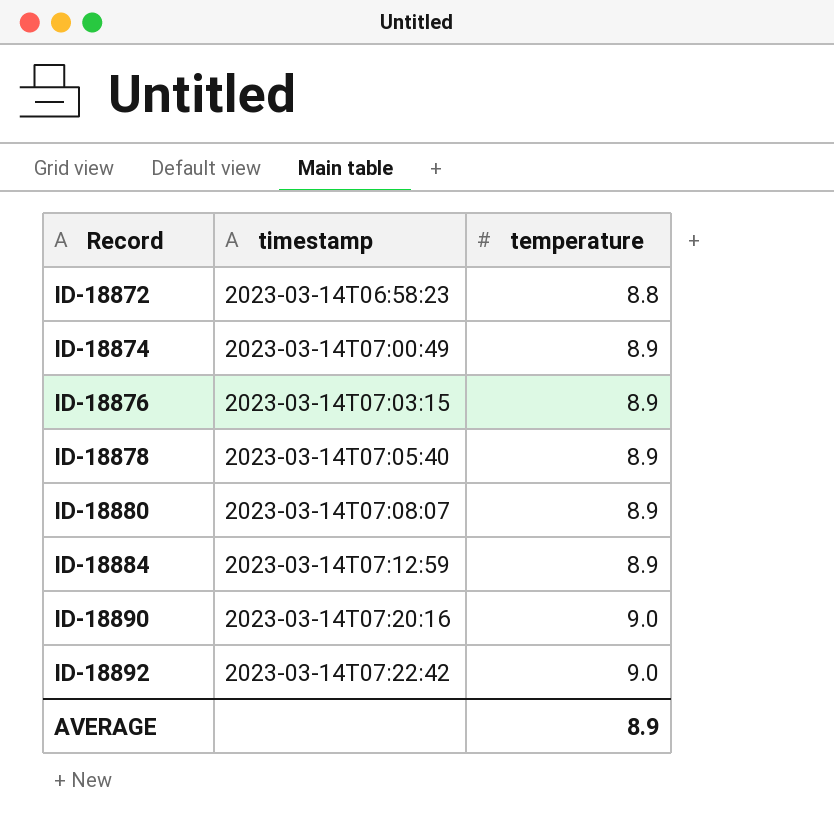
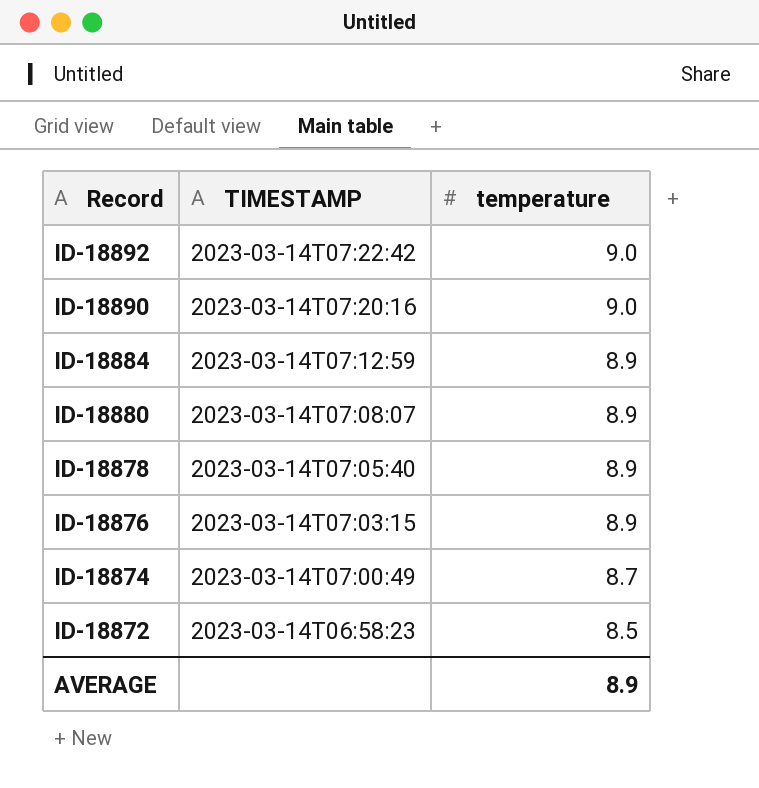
row order: Record ascending -> Record descending
column name: timestamp -> TIMESTAMP
ID-18874 | temperature: 8.9 -> 8.7
ID-18872 | temperature: 8.8 -> 8.5

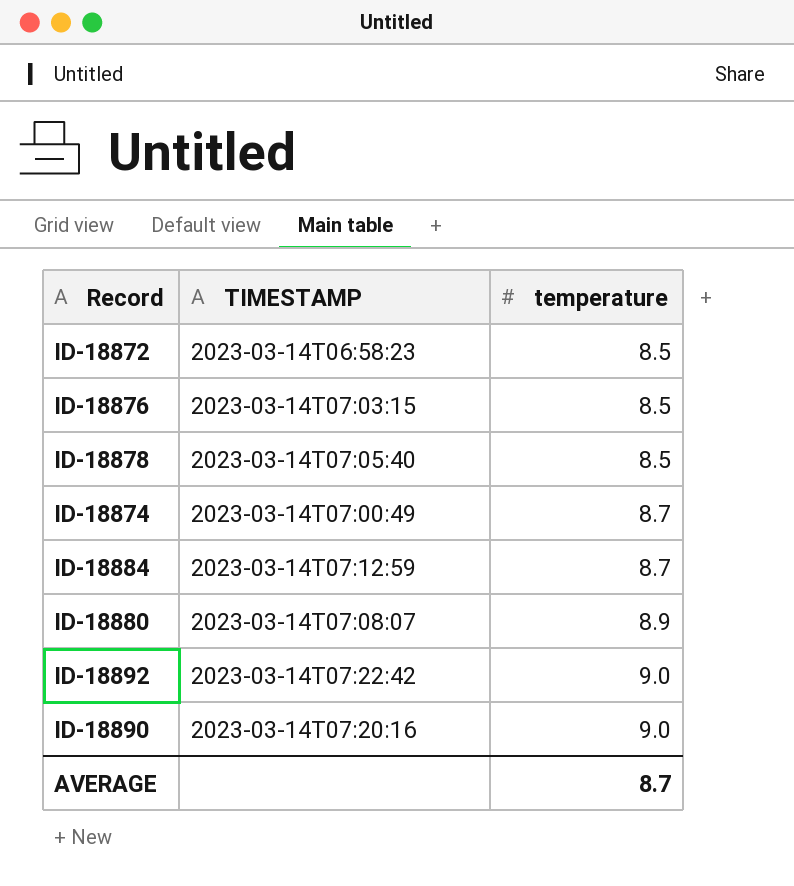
row order: Record descending -> temperature ascending
ID-18876 | temperature: 8.9 -> 8.5
ID-18878 | temperature: 8.9 -> 8.5
ID-18884 | temperature: 8.9 -> 8.7
AVERAGE | temperature: 8.9 -> 8.7

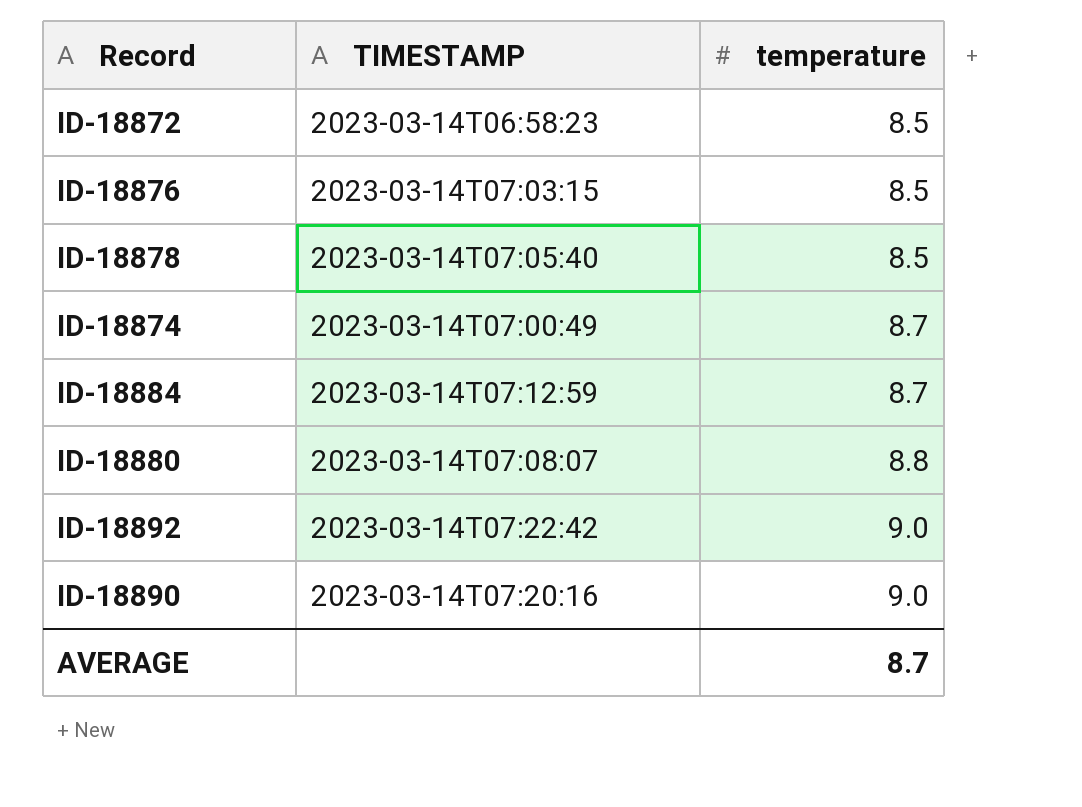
ID-18880 | temperature: 8.9 -> 8.8

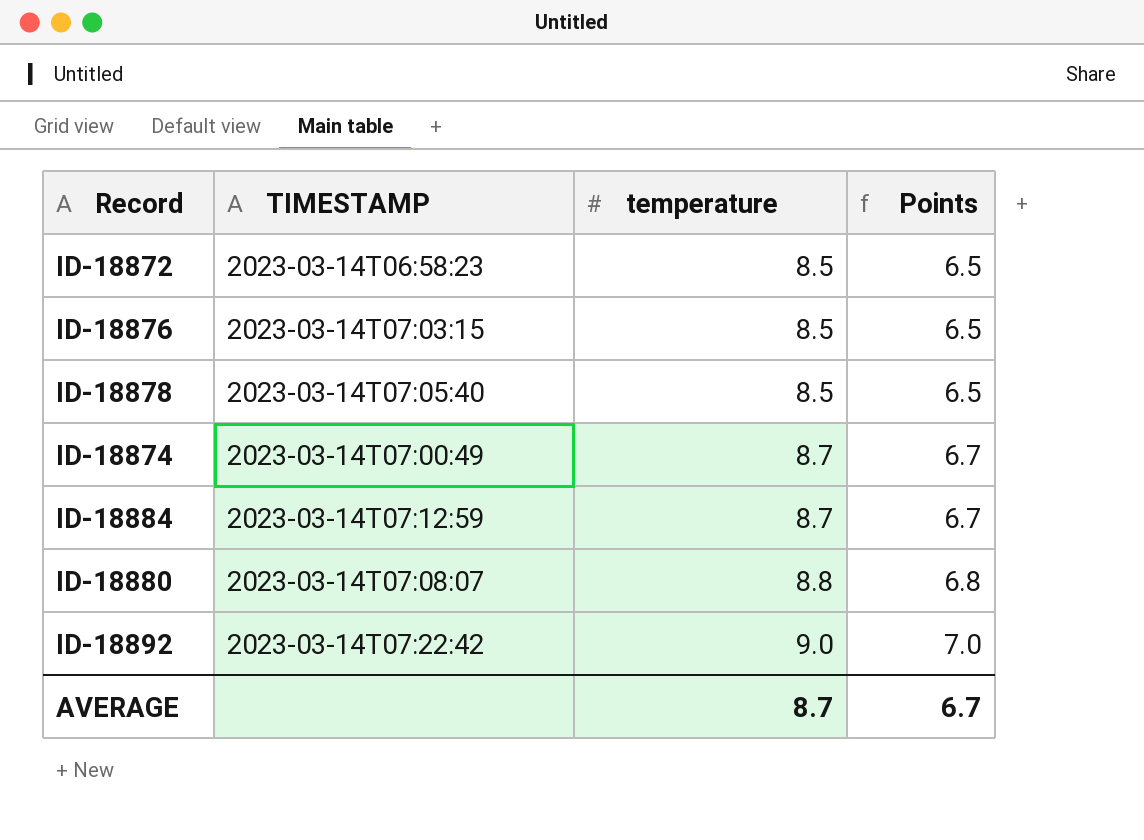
column Points | formula: none -> [temperature] - 2
row ID-18890: 2023-03-14T07:20:16 | 9.0 -> none

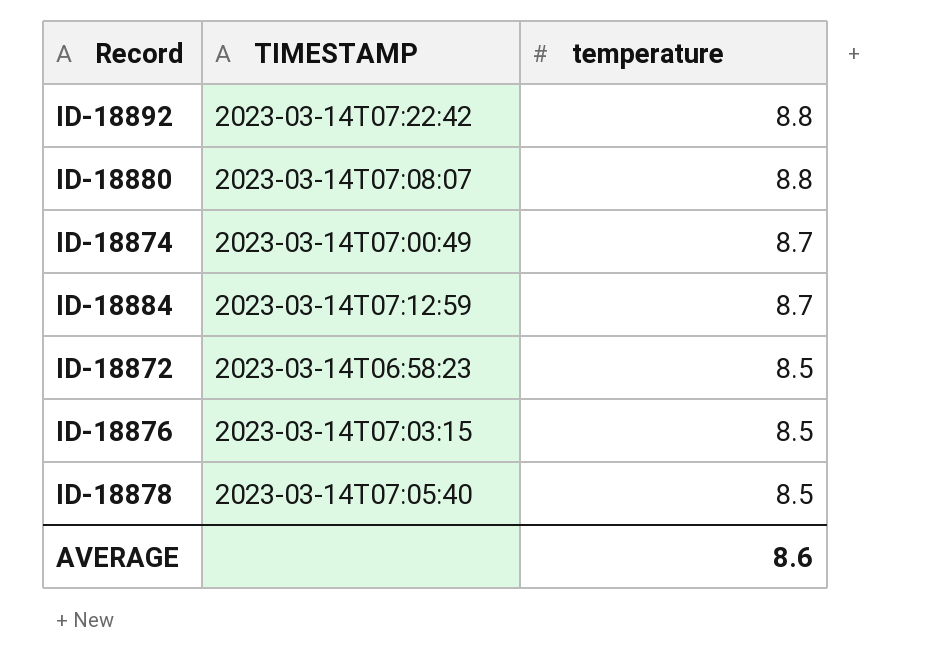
row order: temperature ascending -> temperature descending
column Points | formula: [temperature] - 2 -> none
ID-18892 | temperature: 9.0 -> 8.8
AVERAGE | temperature: 8.7 -> 8.6

